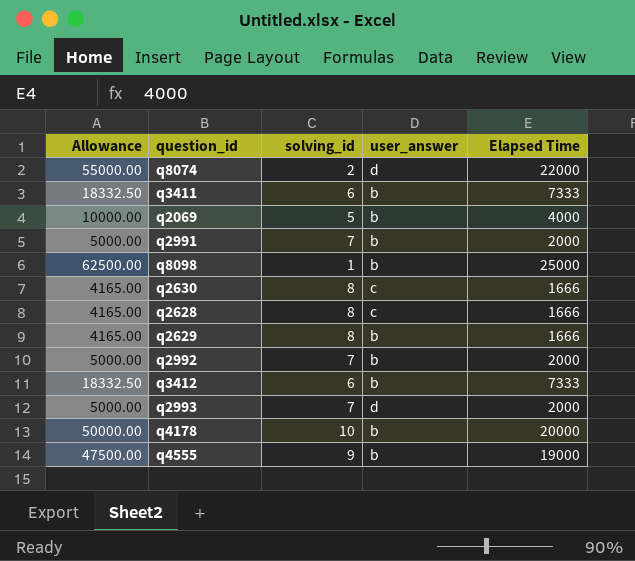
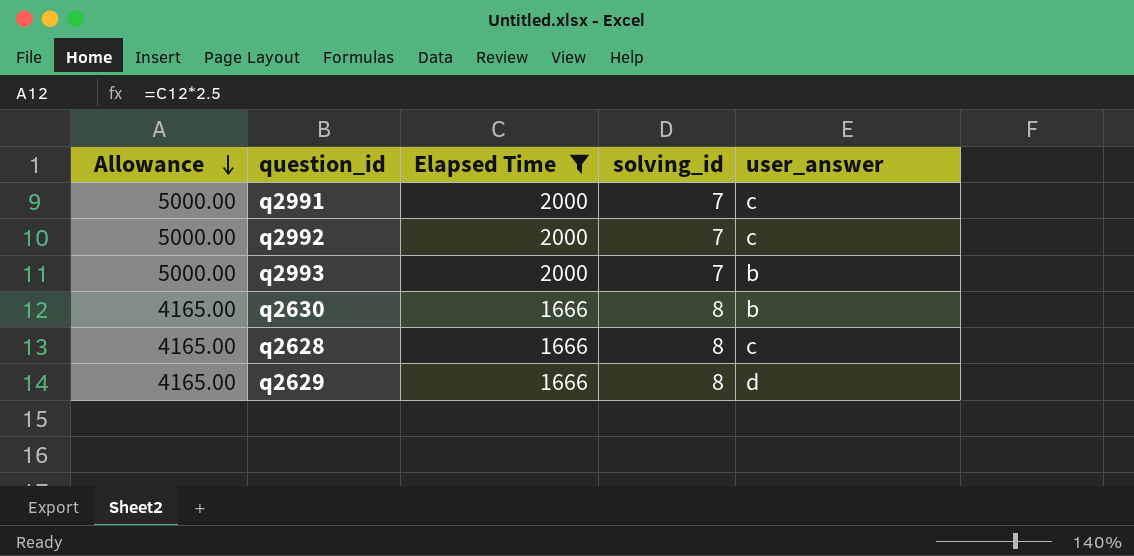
filter: none -> Elapsed Time <= 2000
row order: none -> Allowance descending
column Elapsed Time | position: 5 -> 3
q2991 | user_answer: b -> c
q2992 | user_answer: b -> c
q2993 | user_answer: d -> b
q2630 | user_answer: c -> b
q2629 | user_answer: b -> d

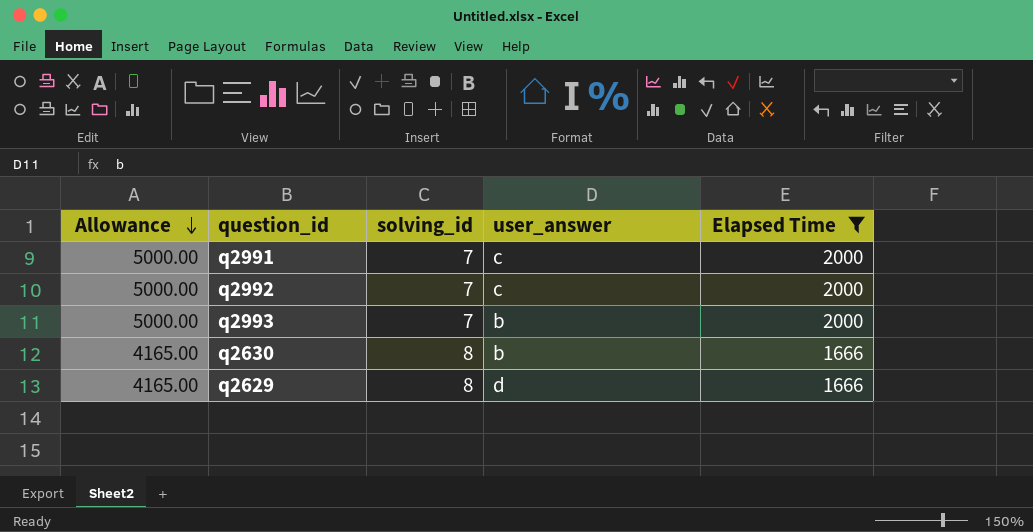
column Elapsed Time | position: 3 -> 5
row q2628: 4165.00 | 1666 | 8 | c -> none

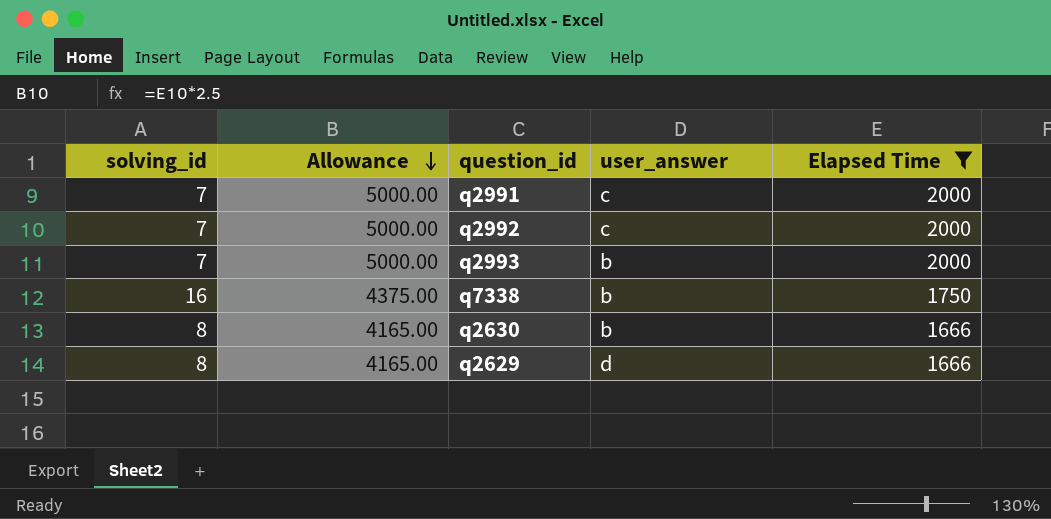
column solving_id | position: 3 -> 1
row q7338: none -> 16 | 4375.00 | b | 1750

